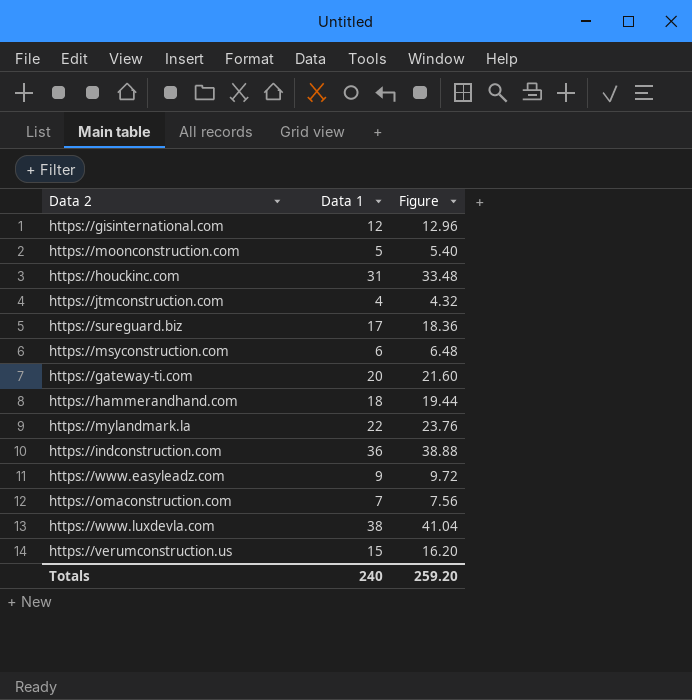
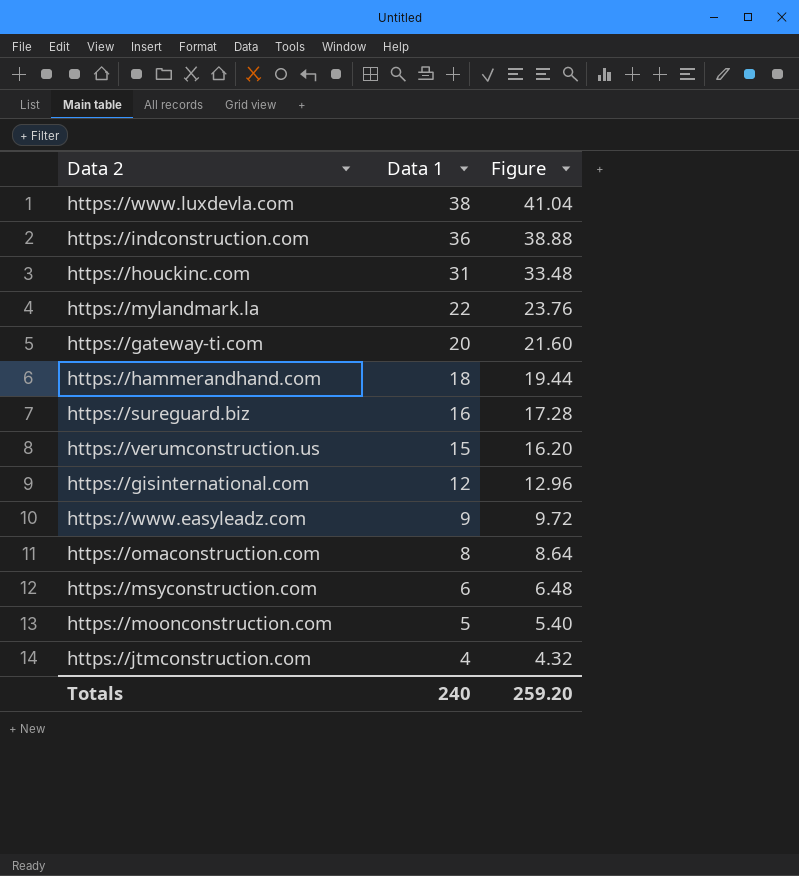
row order: none -> Data 1 descending
https://sureguard.biz | Data 1: 17 -> 16
https://sureguard.biz | Figure: 18.36 -> 17.28
https://omaconstruction.com | Data 1: 7 -> 8
https://omaconstruction.com | Figure: 7.56 -> 8.64

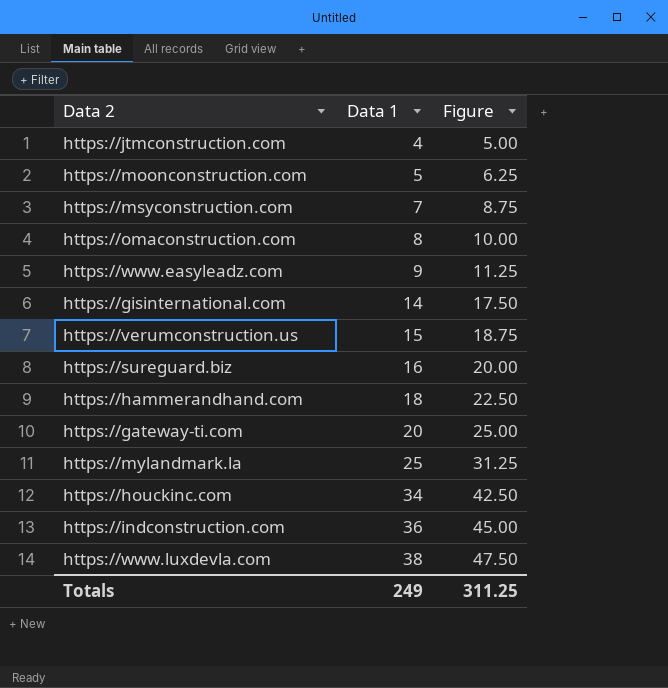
row order: Data 1 descending -> Data 1 ascending
column Figure | formula: [Data 1] * 1.08 -> [Data 1] * 1.25
https://msyconstruction.com | Data 1: 6 -> 7
https://gisinternational.com | Data 1: 12 -> 14
https://mylandmark.la | Data 1: 22 -> 25
https://houckinc.com | Data 1: 31 -> 34
Totals | Data 1: 240 -> 249
Totals | Figure: 259.20 -> 311.25

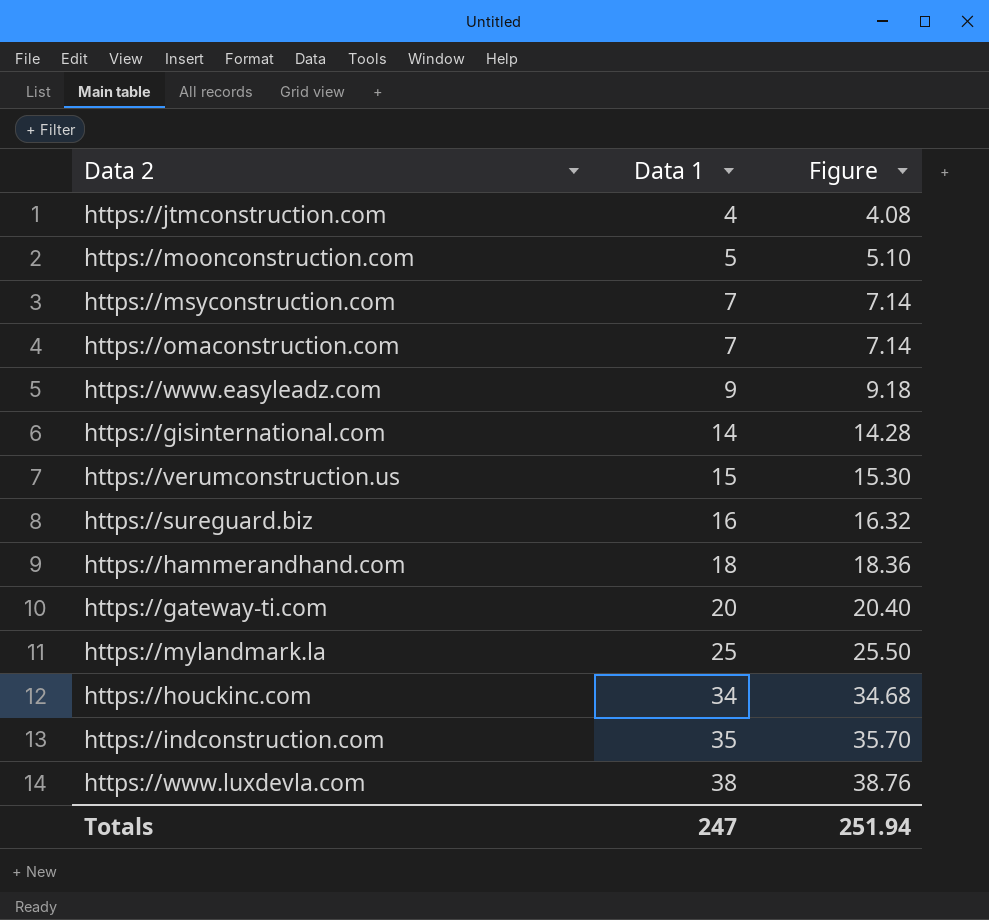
column Figure | formula: [Data 1] * 1.25 -> [Data 1] * 1.02
https://omaconstruction.com | Data 1: 8 -> 7
https://indconstruction.com | Data 1: 36 -> 35
Totals | Data 1: 249 -> 247
Totals | Figure: 311.25 -> 251.94

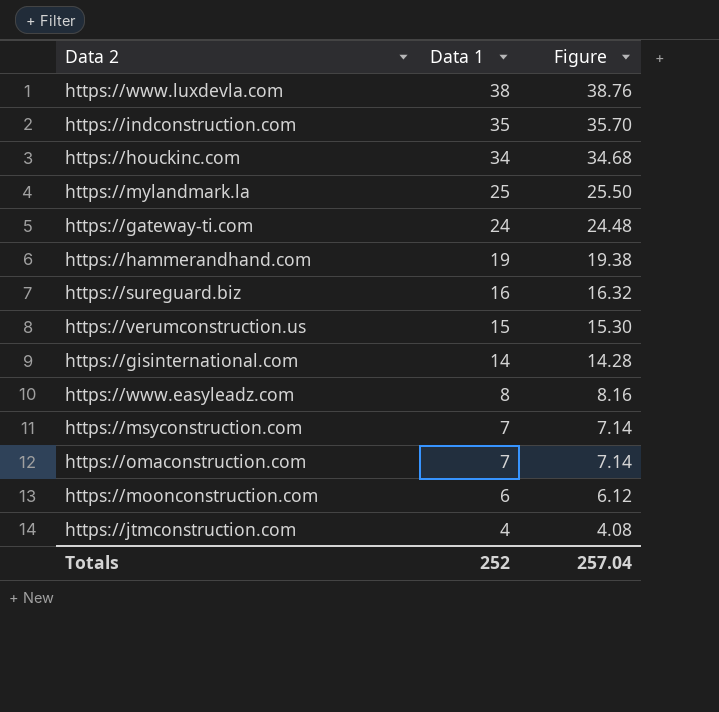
row order: Data 1 ascending -> Data 1 descending
https://gateway-ti.com | Data 1: 20 -> 24
https://gateway-ti.com | Figure: 20.40 -> 24.48
https://hammerandhand.com | Data 1: 18 -> 19
https://hammerandhand.com | Figure: 18.36 -> 19.38
https://www.easyleadz.com | Data 1: 9 -> 8
https://www.easyleadz.com | Figure: 9.18 -> 8.16
https://moonconstruction.com | Data 1: 5 -> 6
https://moonconstruction.com | Figure: 5.10 -> 6.12
Totals | Data 1: 247 -> 252
Totals | Figure: 251.94 -> 257.04

